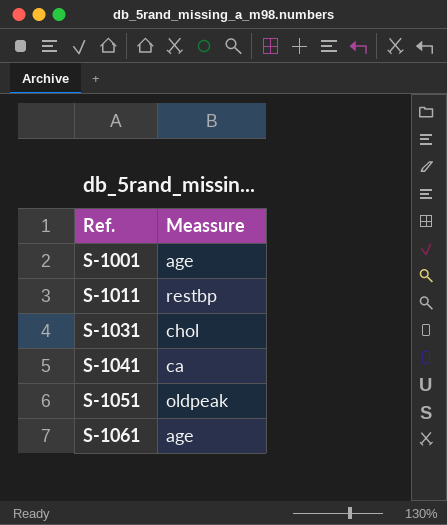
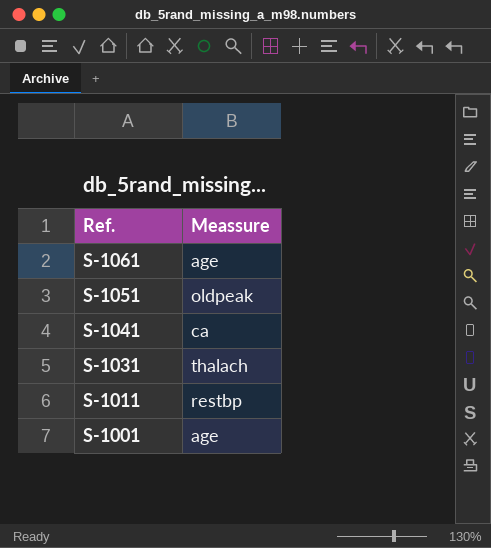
row order: Ref. ascending -> Ref. descending
S-1031 | Meassure: chol -> thalach

